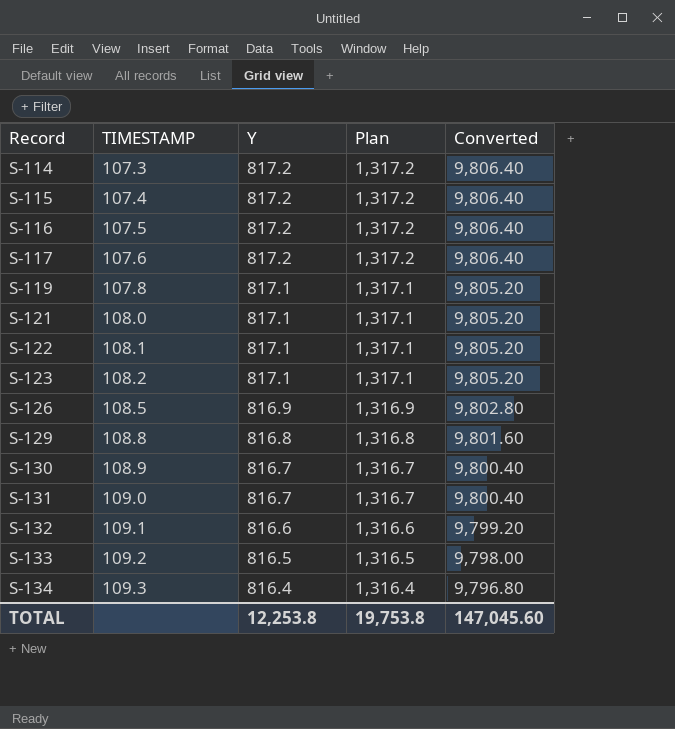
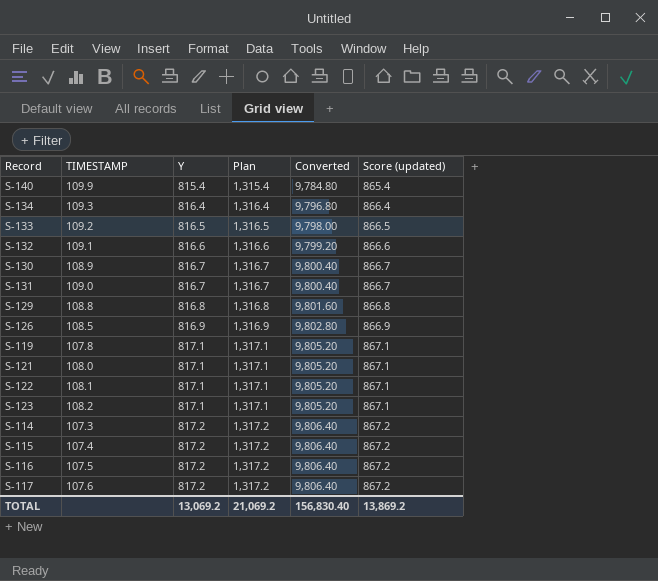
row order: Record ascending -> Y ascending
column Score (updated) | formula: none -> [Y] + 50
row S-140: none -> 109.9 | 815.4 | 1,315.4 | 9,784.80 | 865.4
TOTAL | Y: 12,253.8 -> 13,069.2
TOTAL | Plan: 19,753.8 -> 21,069.2
TOTAL | Converted: 147,045.60 -> 156,830.40

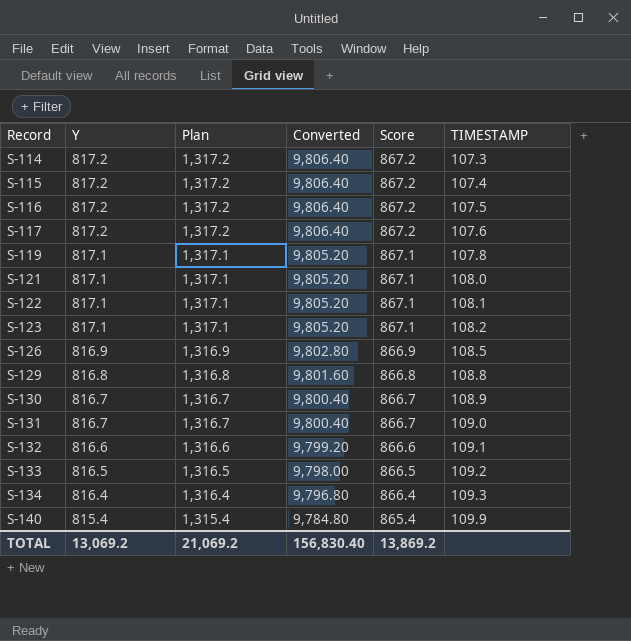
row order: Y ascending -> Record ascending
column name: Score (updated) -> Score
column TIMESTAMP | position: 2 -> 6

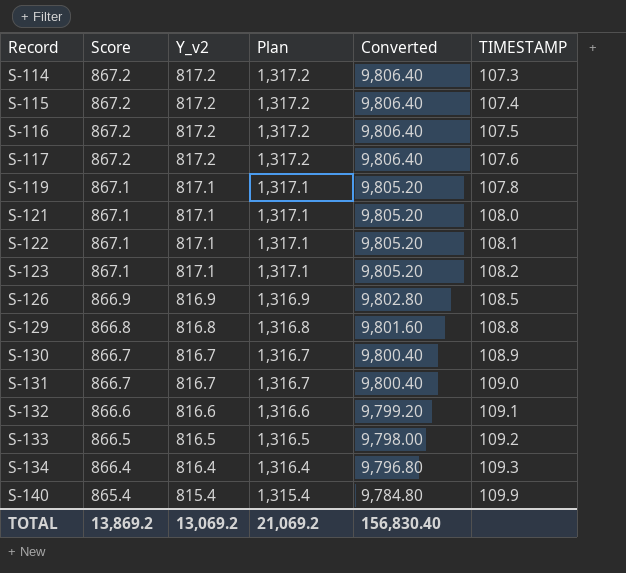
column Score | position: 5 -> 2
column name: Y -> Y_v2

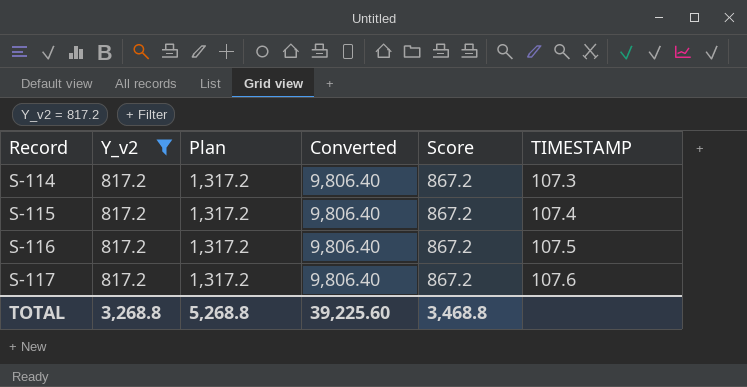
filter: none -> Y_v2 = 817.2
column Score | position: 2 -> 5
TOTAL | Y_v2: 13,069.2 -> 3,268.8
TOTAL | Plan: 21,069.2 -> 5,268.8
TOTAL | Converted: 156,830.40 -> 39,225.60
TOTAL | Score: 13,869.2 -> 3,468.8

